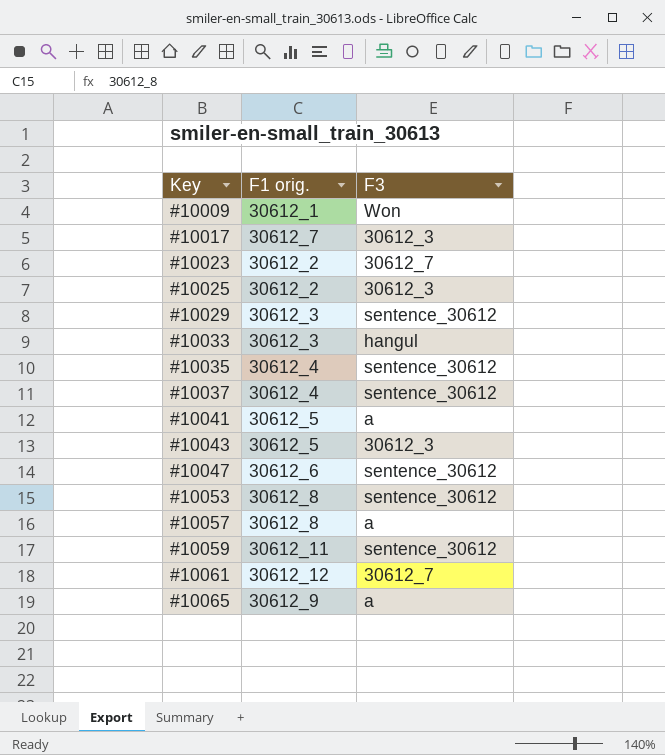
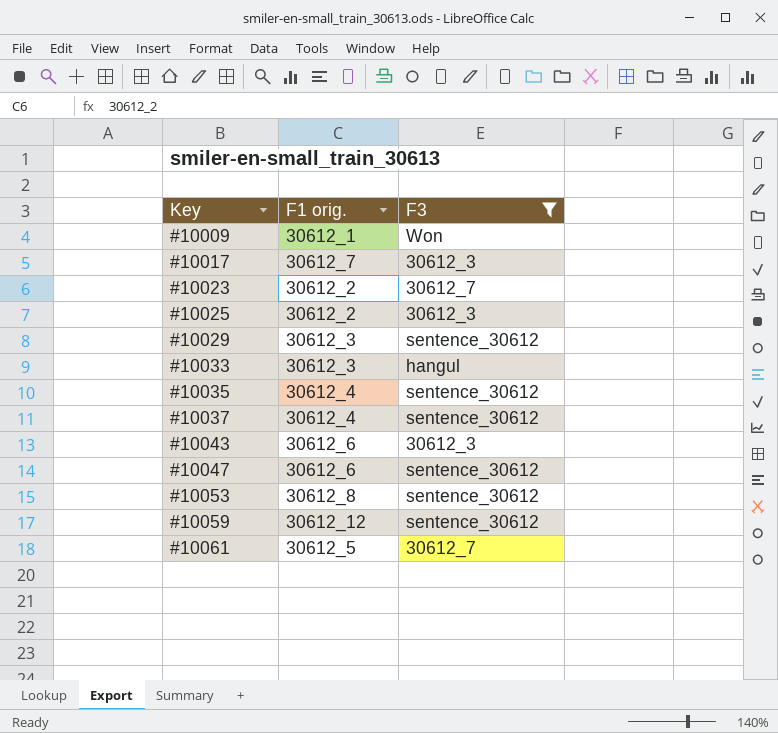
filter: none -> F3 != a
#10043 | F1 orig.: 30612_5 -> 30612_6
#10059 | F1 orig.: 30612_11 -> 30612_12
#10061 | F1 orig.: 30612_12 -> 30612_5

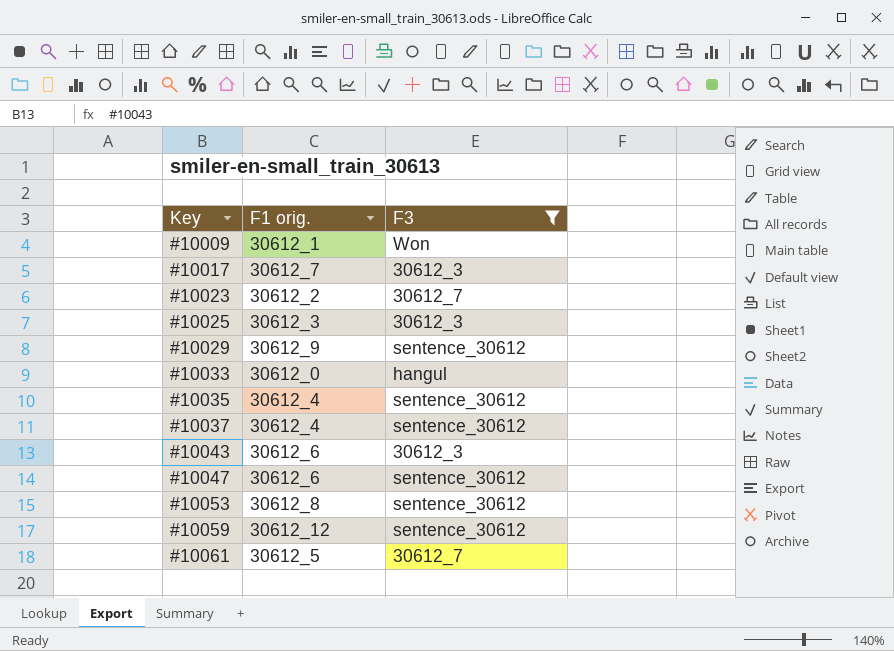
#10025 | F1 orig.: 30612_2 -> 30612_3
#10029 | F1 orig.: 30612_3 -> 30612_9
#10033 | F1 orig.: 30612_3 -> 30612_0

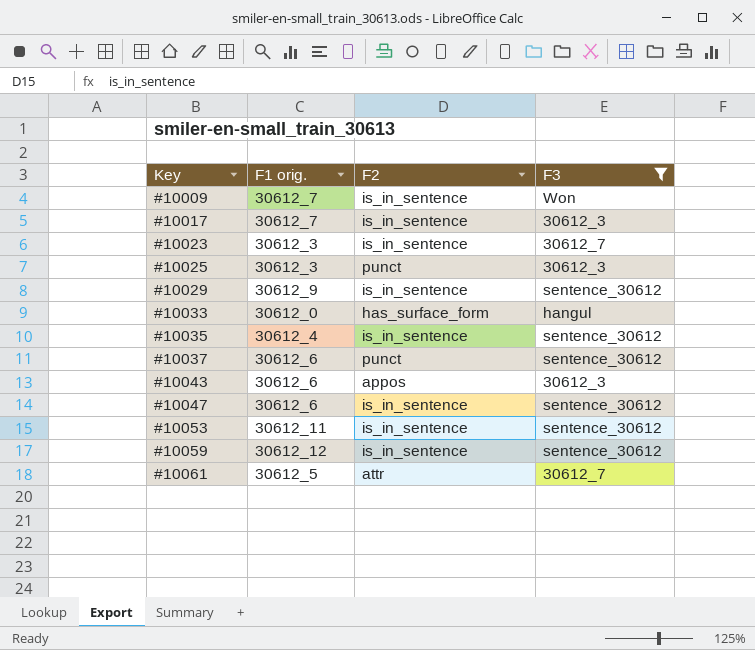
column F2 | position: none -> 3
#10009 | F1 orig.: 30612_1 -> 30612_7
#10023 | F1 orig.: 30612_2 -> 30612_3
#10037 | F1 orig.: 30612_4 -> 30612_6
#10053 | F1 orig.: 30612_8 -> 30612_11

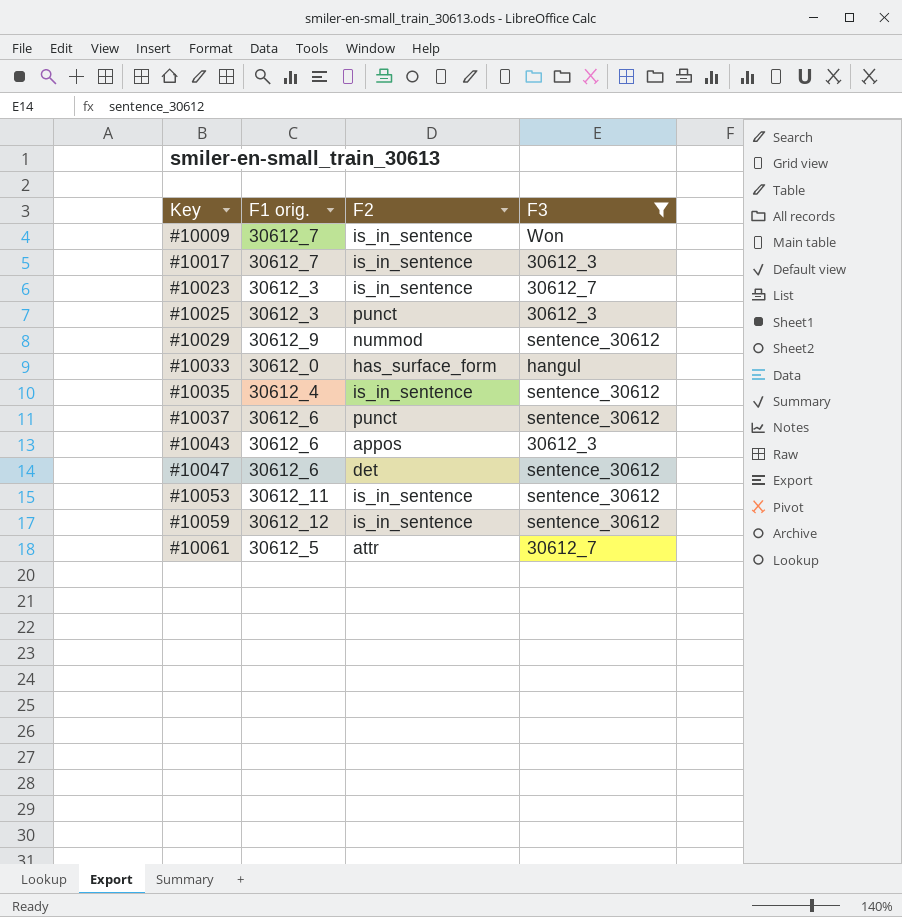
#10029 | F2: is_in_sentence -> nummod
#10047 | F2: is_in_sentence -> det

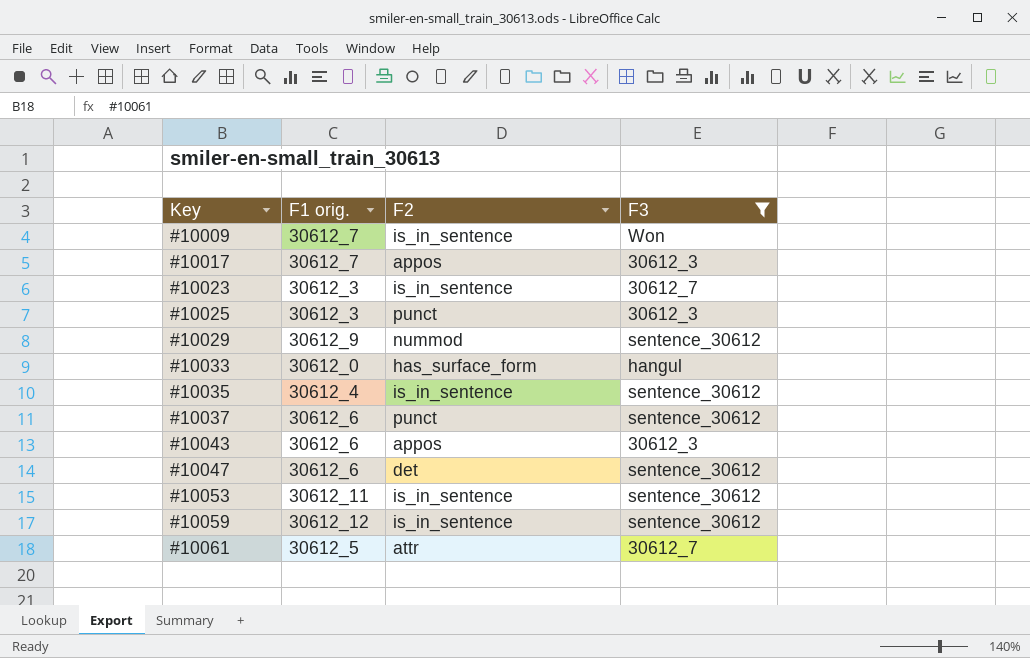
#10017 | F2: is_in_sentence -> appos

